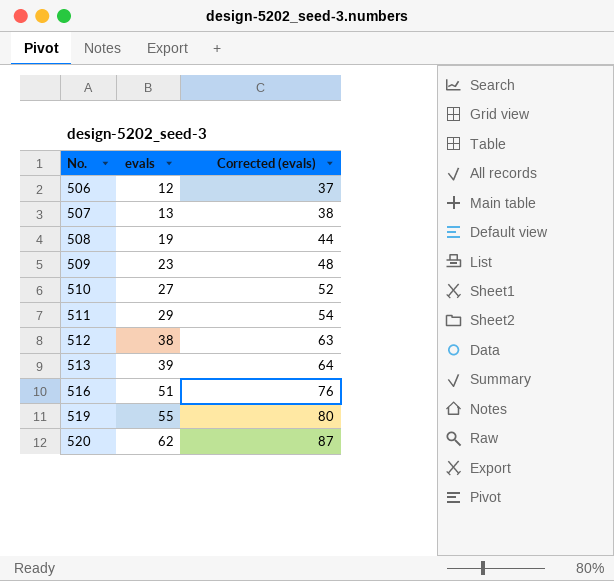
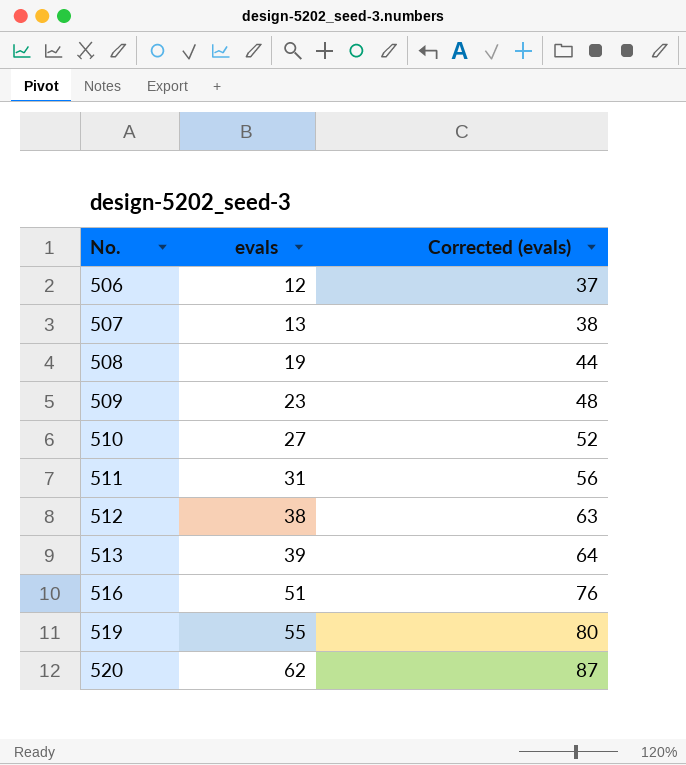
511 | evals: 29 -> 31
511 | Corrected (evals): 54 -> 56

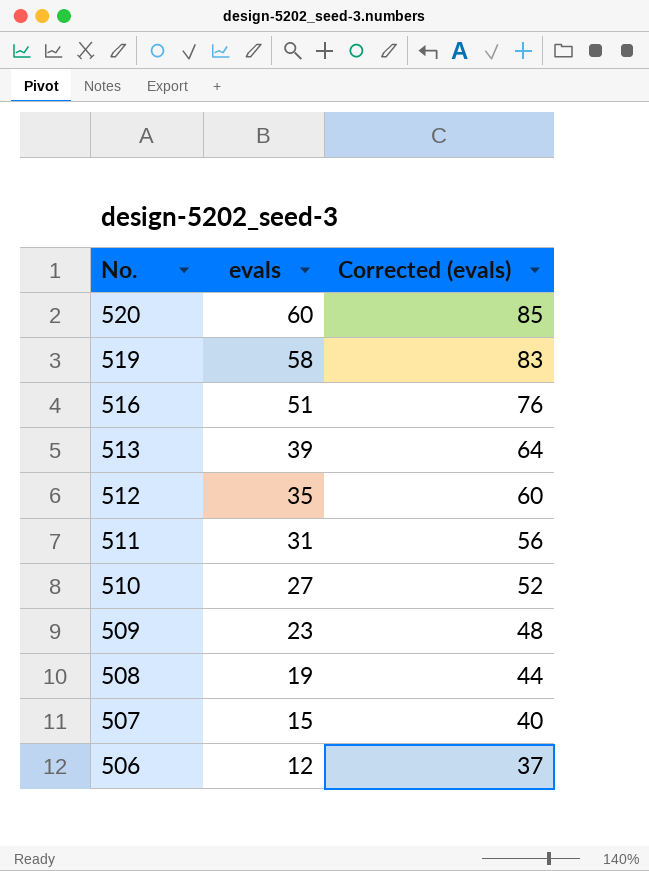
row order: No. ascending -> No. descending
520 | evals: 62 -> 60
520 | Corrected (evals): 87 -> 85
519 | evals: 55 -> 58
519 | Corrected (evals): 80 -> 83
512 | evals: 38 -> 35
512 | Corrected (evals): 63 -> 60
507 | evals: 13 -> 15
507 | Corrected (evals): 38 -> 40

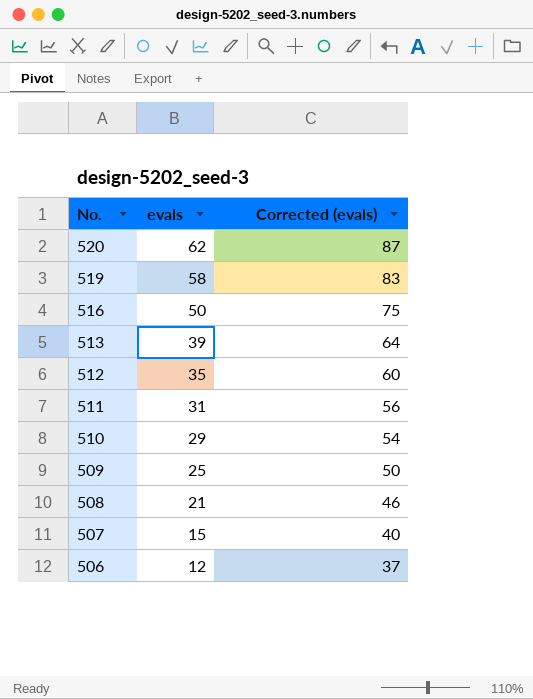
520 | evals: 60 -> 62
520 | Corrected (evals): 85 -> 87
516 | evals: 51 -> 50
516 | Corrected (evals): 76 -> 75
510 | evals: 27 -> 29
510 | Corrected (evals): 52 -> 54
509 | evals: 23 -> 25
509 | Corrected (evals): 48 -> 50
508 | evals: 19 -> 21
508 | Corrected (evals): 44 -> 46

